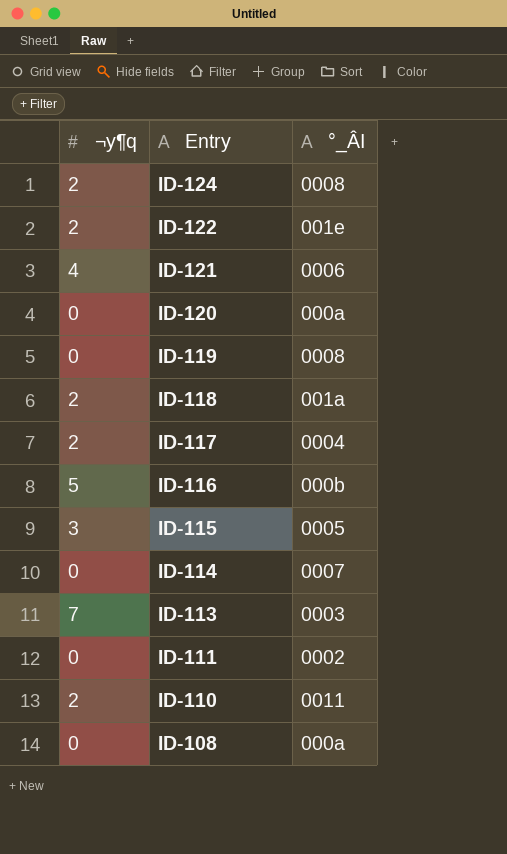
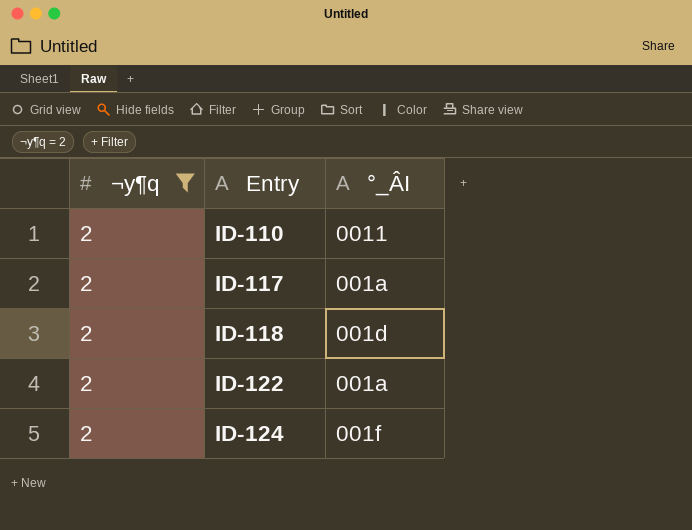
filter: none -> ¬y¶q = 2
row order: Entry descending -> Entry ascending
ID-117 | °_ÂI: 0004 -> 001a
ID-118 | °_ÂI: 001a -> 001d
ID-122 | °_ÂI: 001e -> 001a
ID-124 | °_ÂI: 0008 -> 001f

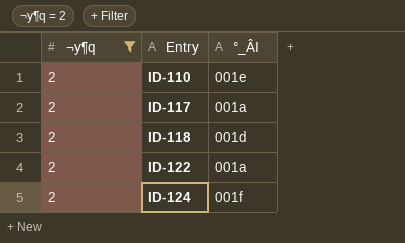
ID-110 | °_ÂI: 0011 -> 001e

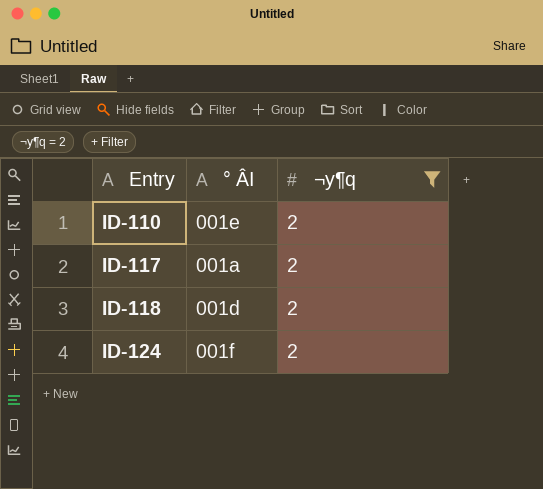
column name: °_ÂI -> ° ÂI
column ¬y¶q | position: 1 -> 3
row ID-122: 2 | 001a -> none

